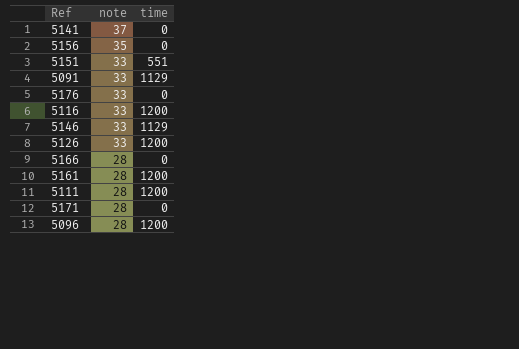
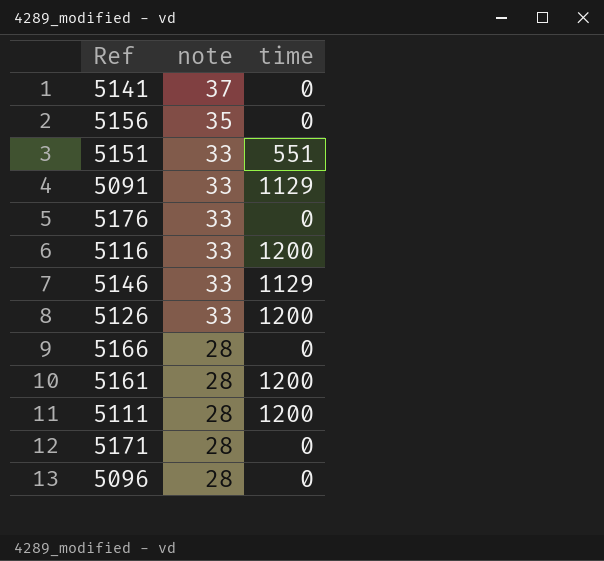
5096 | time: 1200 -> 0

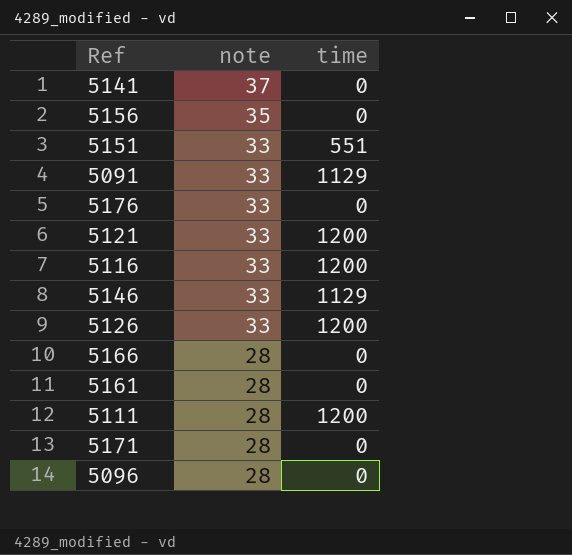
row 5121: none -> 33 | 1200
5161 | time: 1200 -> 0

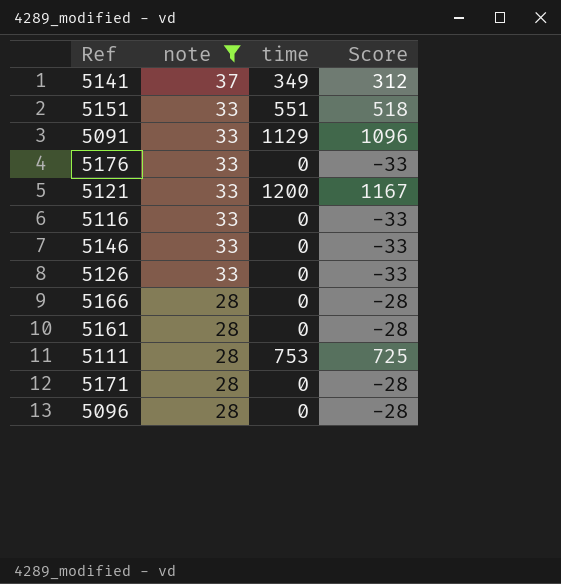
filter: none -> note != 35
column Score | formula: none -> [time] - [note]
5141 | time: 0 -> 349
5116 | time: 1200 -> 0
5146 | time: 1129 -> 0
5126 | time: 1200 -> 0
5111 | time: 1200 -> 753

